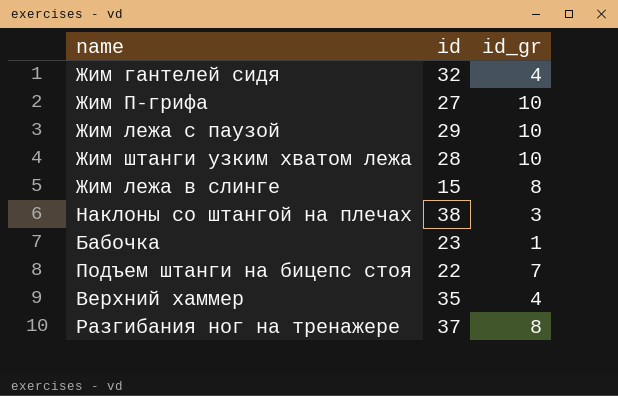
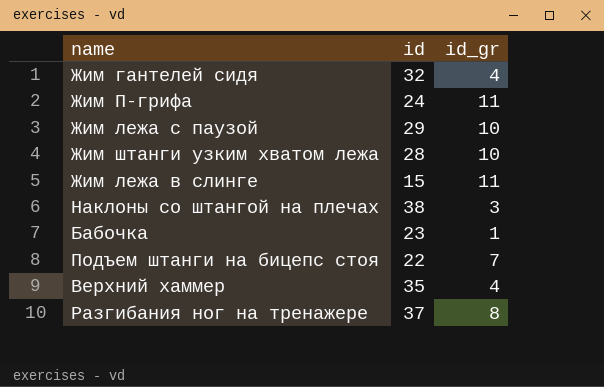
Жим П-грифа | id: 27 -> 24
Жим П-грифа | id_gr: 10 -> 11
Жим лежа в слинге | id_gr: 8 -> 11

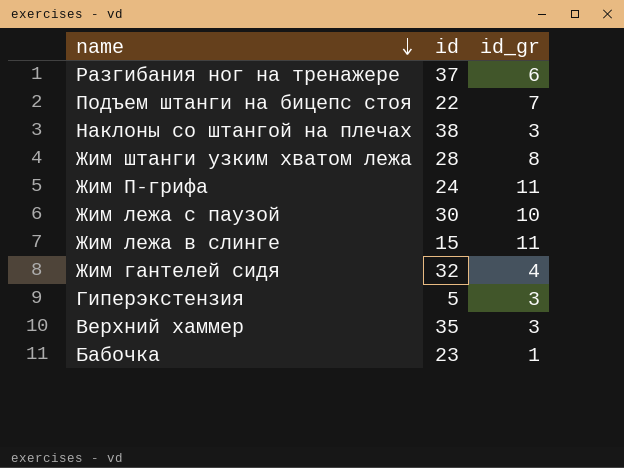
row order: none -> name descending
Разгибания ног на тренажере | id_gr: 8 -> 6
Жим штанги узким хватом лежа | id_gr: 10 -> 8
Жим лежа с паузой | id: 29 -> 30
row Гиперэкстензия: none -> 5 | 3
Верхний хаммер | id_gr: 4 -> 3

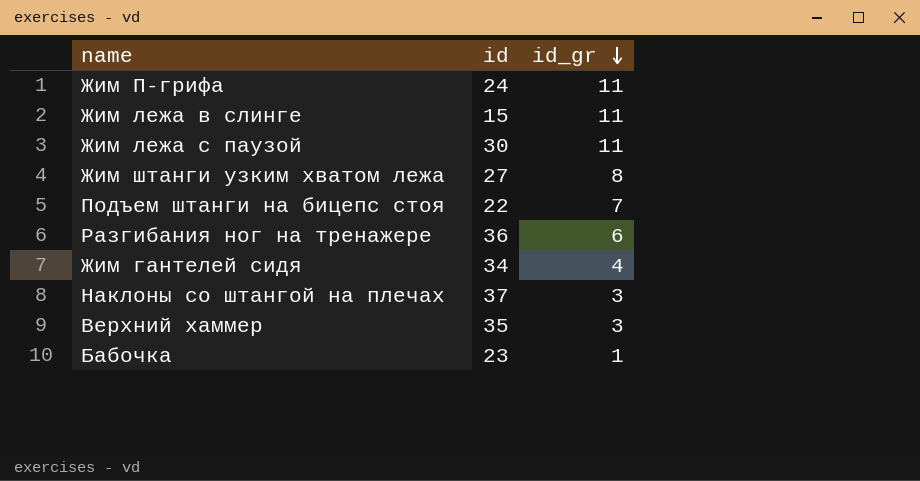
row order: name descending -> id_gr descending
row Гиперэкстензия: 5 | 3 -> none
Жим лежа с паузой | id_gr: 10 -> 11
Жим штанги узким хватом лежа | id: 28 -> 27
Разгибания ног на тренажере | id: 37 -> 36
Жим гантелей сидя | id: 32 -> 34
Наклоны со штангой на плечах | id: 38 -> 37

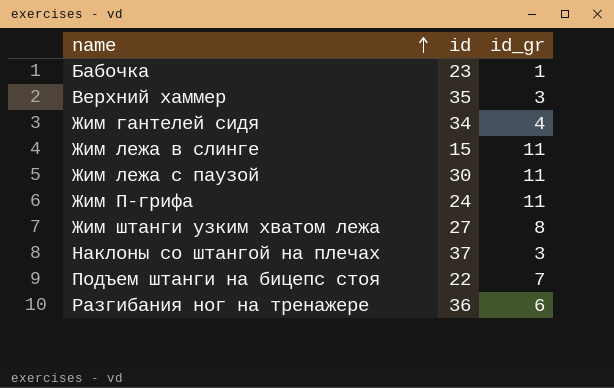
row order: id_gr descending -> name ascending

